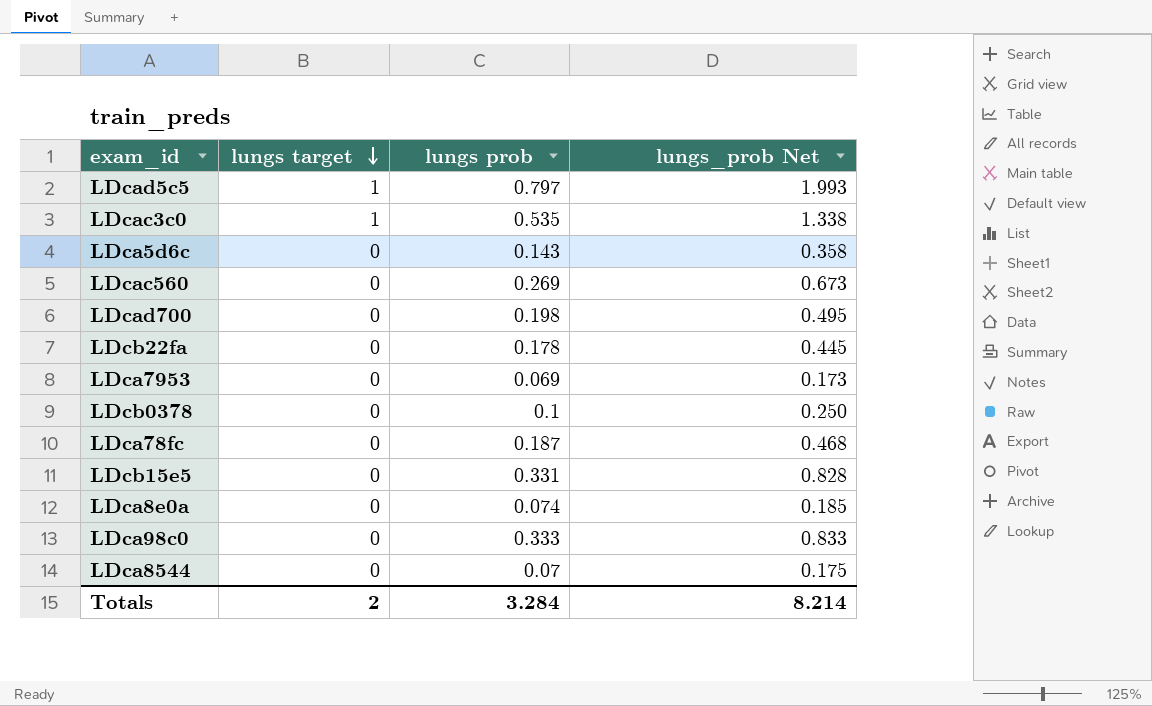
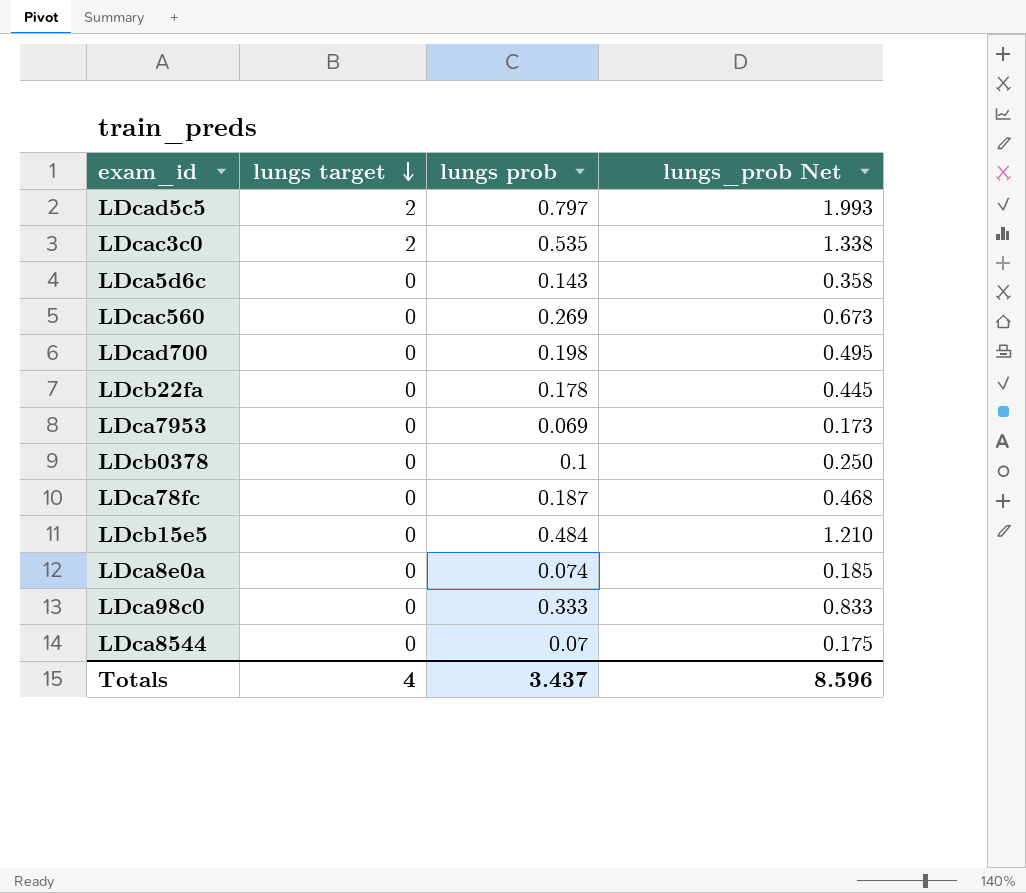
LDcad5c5 | lungs target: 1 -> 2
LDcac3c0 | lungs target: 1 -> 2
LDcb15e5 | lungs prob: 0.331 -> 0.484
LDcb15e5 | lungs_prob Net: 0.828 -> 1.210
Totals | lungs target: 2 -> 4
Totals | lungs prob: 3.284 -> 3.437
Totals | lungs_prob Net: 8.214 -> 8.596

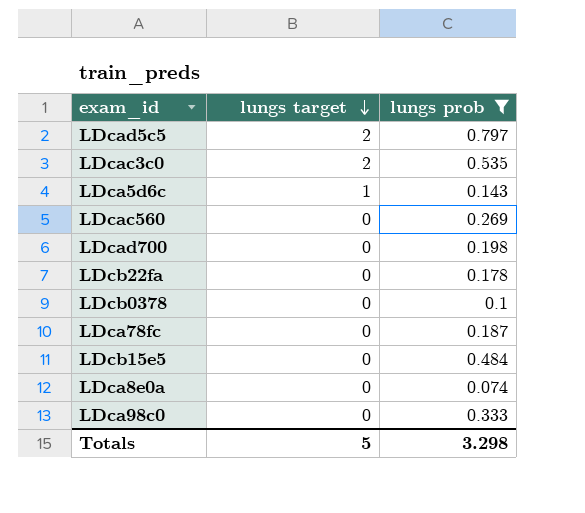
filter: none -> lungs prob >= 0.074
column lungs_prob Net | formula: [lungs prob] * 2.5 -> none
LDca5d6c | lungs target: 0 -> 1
Totals | lungs target: 4 -> 5
Totals | lungs prob: 3.437 -> 3.298

